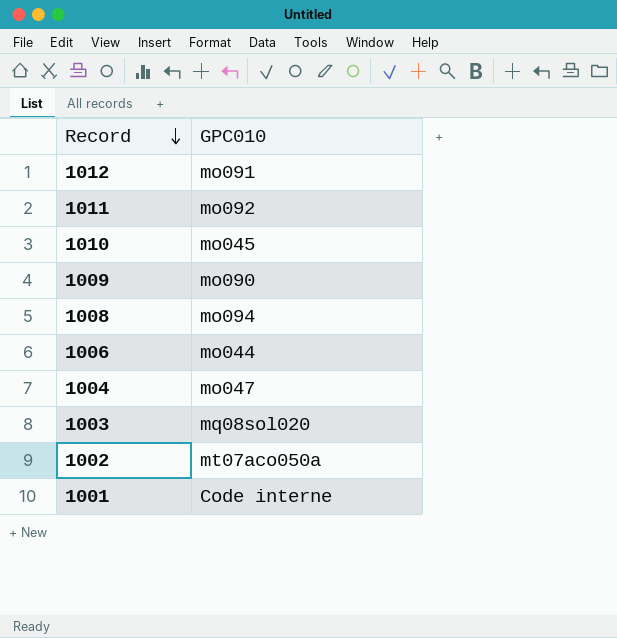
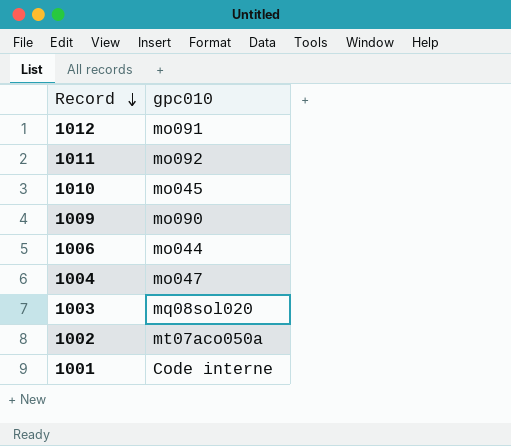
column name: GPC010 -> gpc010
row 1008: mo094 -> none

